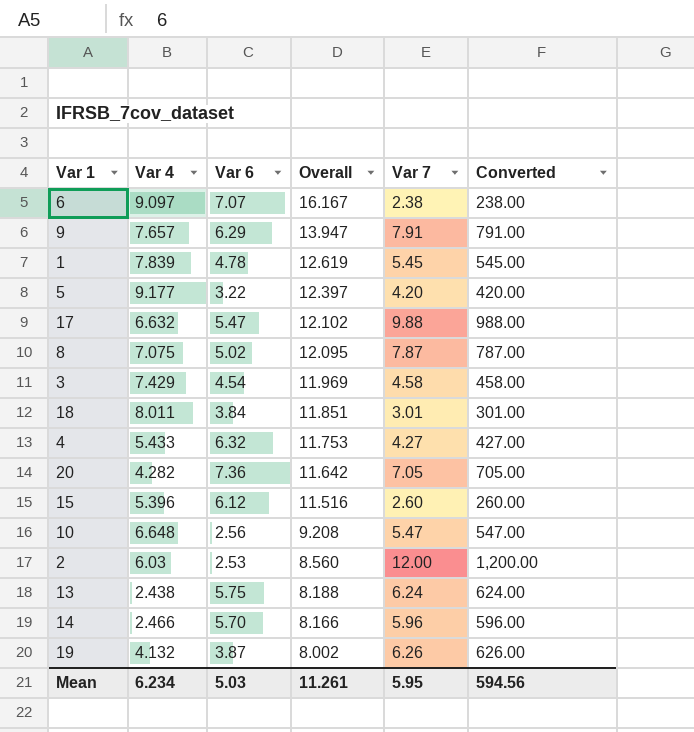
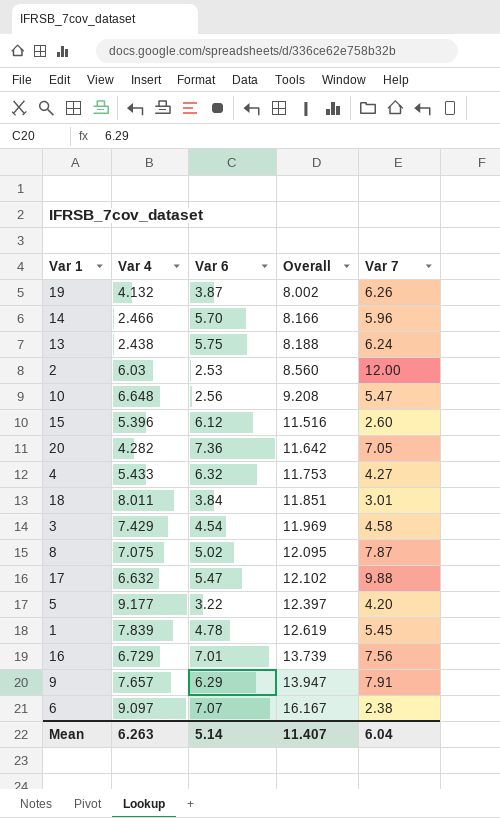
row order: Overall descending -> Overall ascending
column Converted | formula: [Var 7] * 100 -> none
row 16: none -> 6.729 | 7.01 | 13.739 | 7.56
Mean | Var 4: 6.234 -> 6.263
Mean | Var 6: 5.03 -> 5.14
Mean | Overall: 11.261 -> 11.407
Mean | Var 7: 5.95 -> 6.04

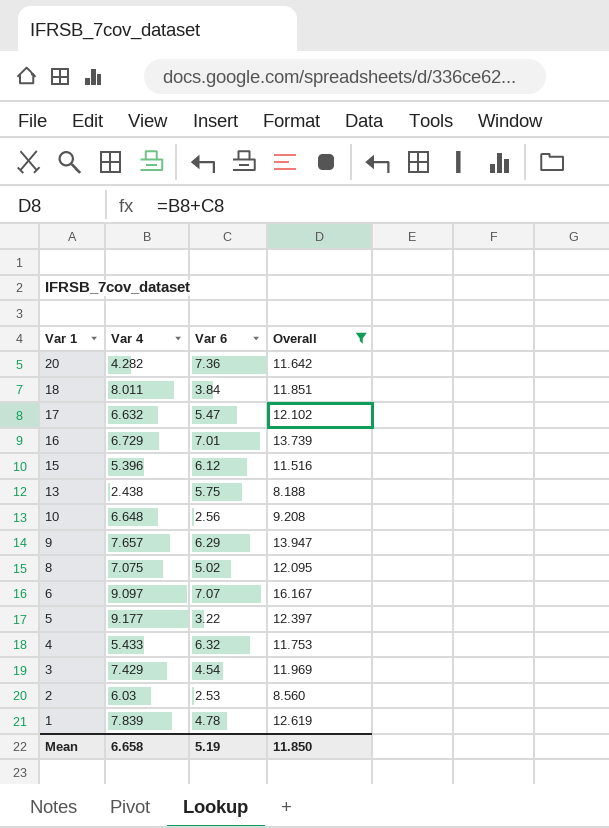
filter: none -> Overall >= 8.188
row order: Overall ascending -> Var 1 descending
column Var 7 | position: 5 -> none
Mean | Var 4: 6.263 -> 6.658
Mean | Var 6: 5.14 -> 5.19
Mean | Overall: 11.407 -> 11.850

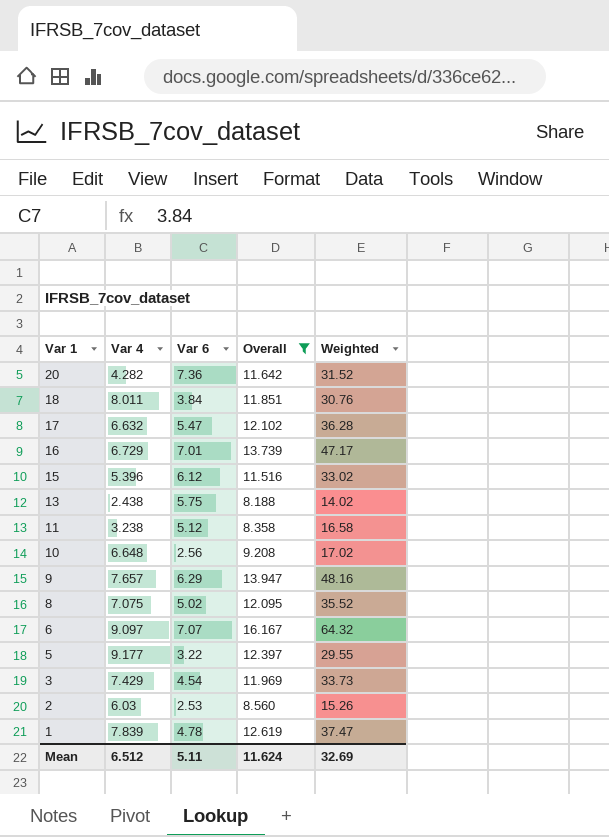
column Weighted | formula: none -> [Var 4] * [Var 6]
row 4: 5.433 | 6.32 | 11.753 -> none
row 11: none -> 3.238 | 5.12 | 8.358 | 16.58
Mean | Var 4: 6.658 -> 6.512
Mean | Var 6: 5.19 -> 5.11
Mean | Overall: 11.850 -> 11.624

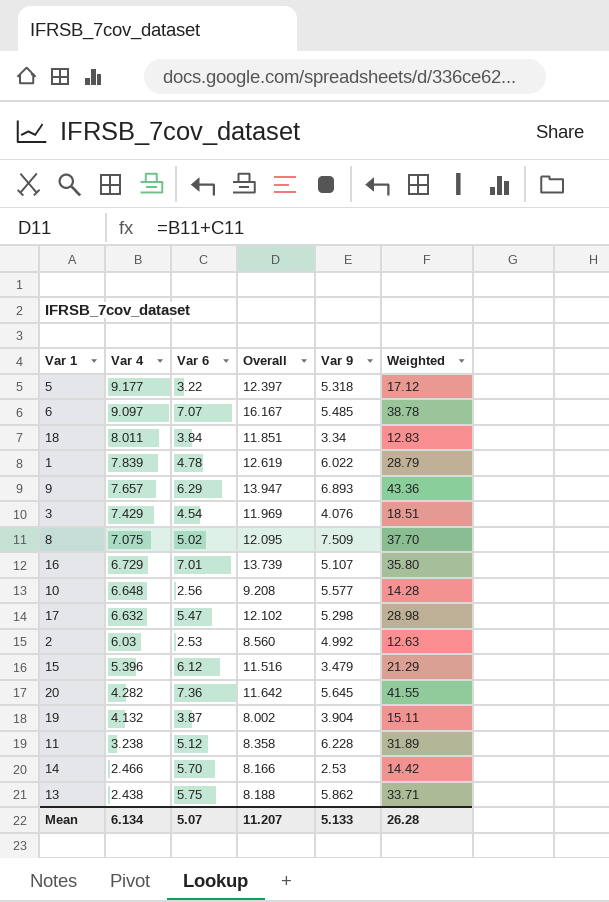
filter: Overall >= 8.188 -> none
row order: Var 1 descending -> Var 4 descending
column Var 9 | position: none -> 5
column Weighted | formula: [Var 4] * [Var 6] -> [Var 6] * [Var 9]
Mean | Var 4: 6.512 -> 6.134
Mean | Var 6: 5.11 -> 5.07
Mean | Overall: 11.624 -> 11.207
Mean | Weighted: 32.69 -> 26.28

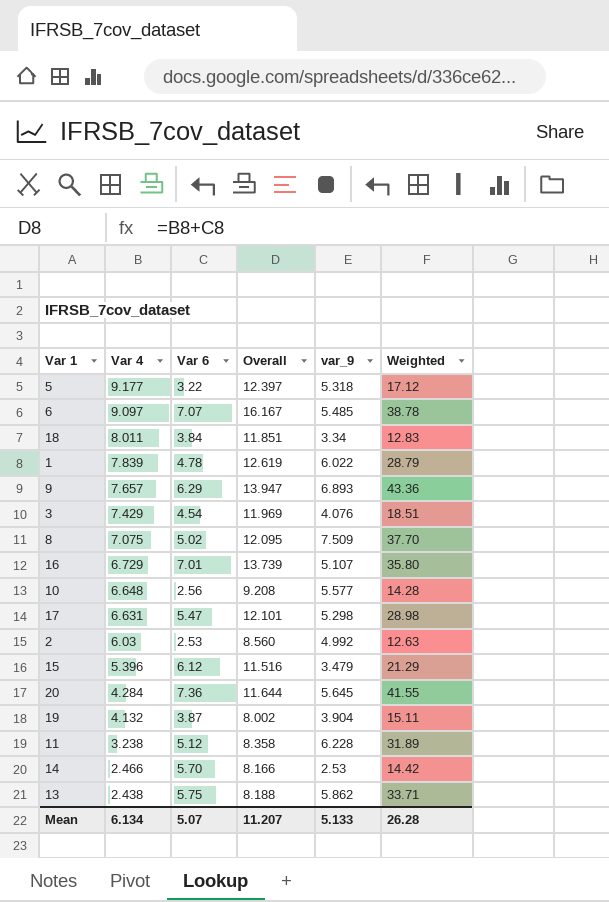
column name: Var 9 -> var_9
17 | Var 4: 6.632 -> 6.631
17 | Overall: 12.102 -> 12.101
20 | Var 4: 4.282 -> 4.284
20 | Overall: 11.642 -> 11.644

